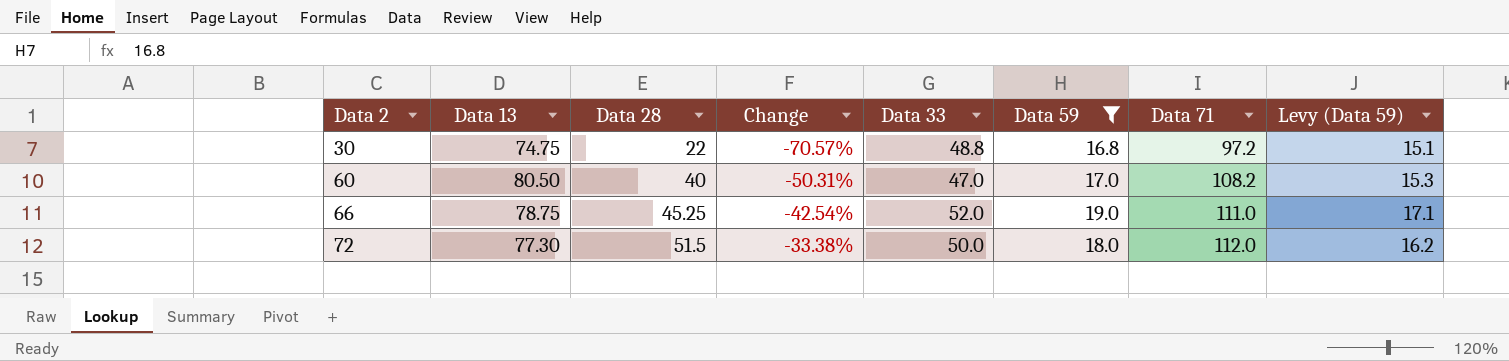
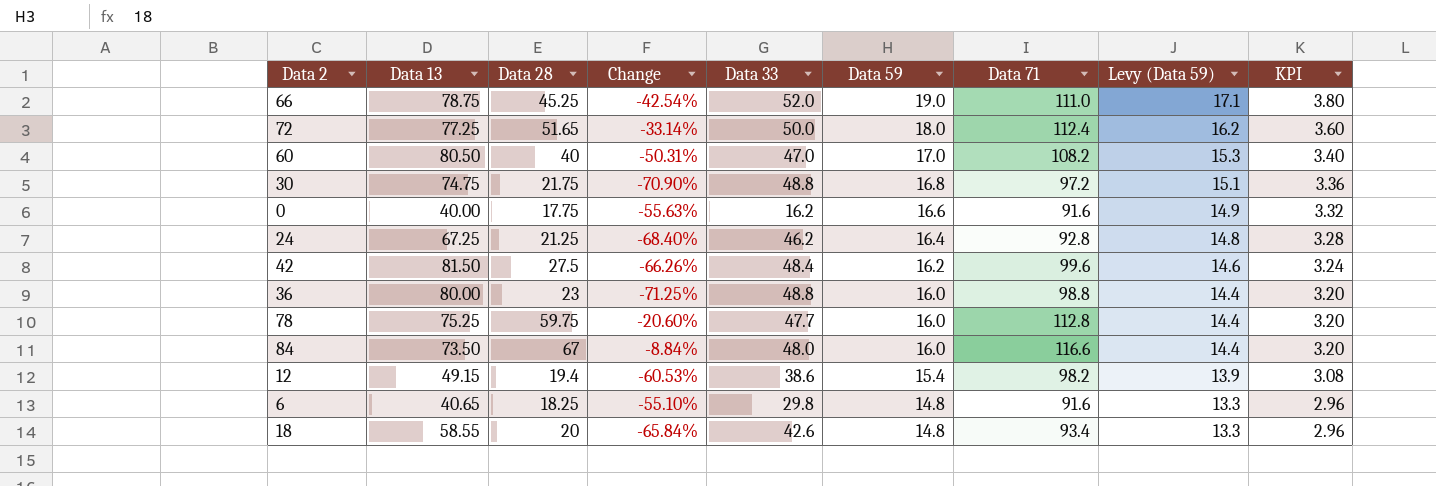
filter: Data 59 >= 16.8 -> none
row order: Data 2 ascending -> Data 59 descending
column KPI | formula: none -> [Data 59] * 0.2
72 | Data 13: 77.30 -> 77.25
72 | Data 28: 51.5 -> 51.65
72 | Change: -33.38% -> -33.14%
72 | Data 71: 112.0 -> 112.4
30 | Data 28: 22 -> 21.75
30 | Change: -70.57% -> -70.90%

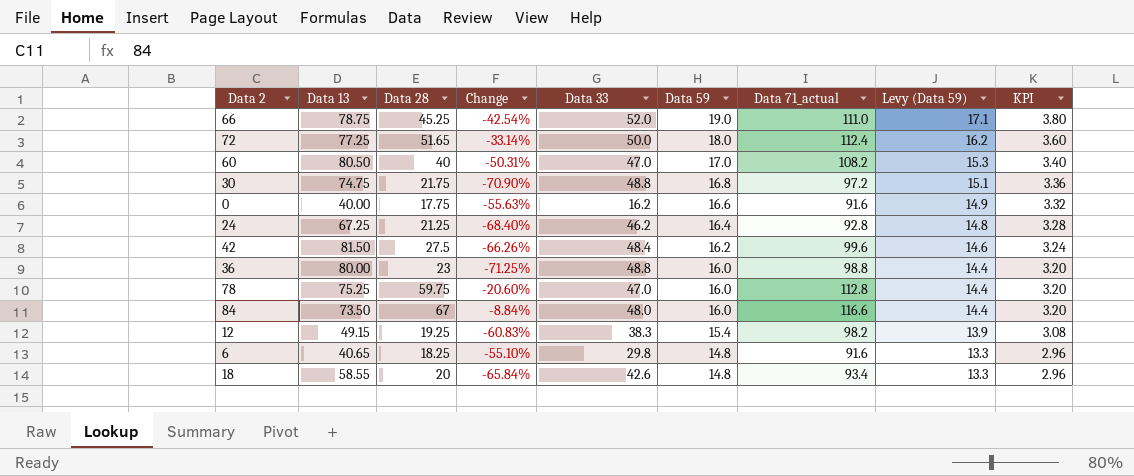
column name: Data 71 -> Data 71_actual
78 | Data 33: 47.7 -> 47.0
12 | Data 28: 19.4 -> 19.25
12 | Change: -60.53% -> -60.83%
12 | Data 33: 38.6 -> 38.3

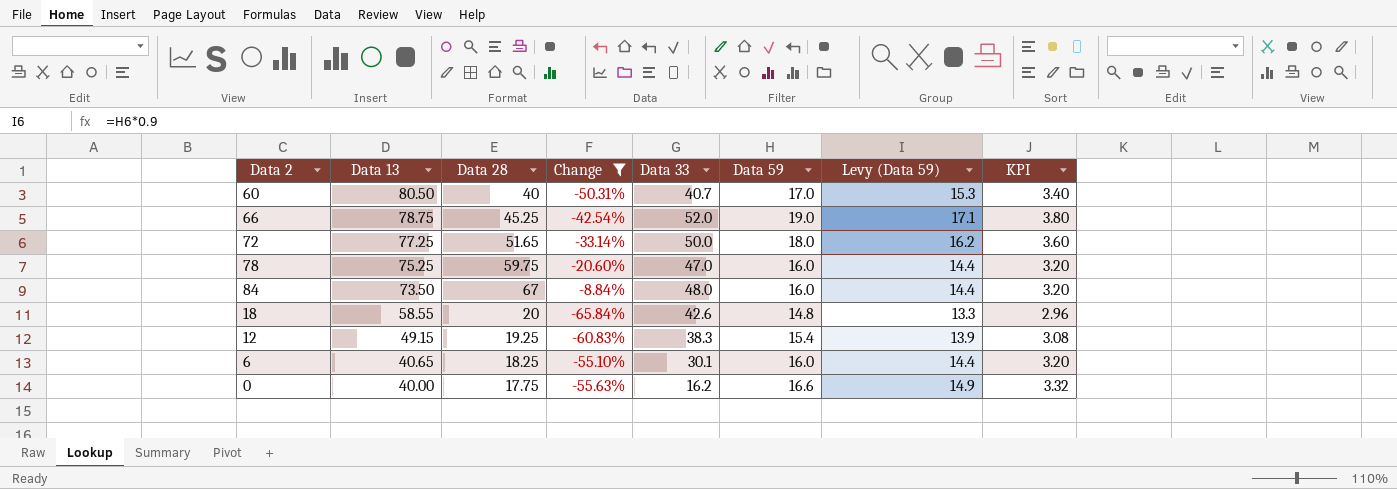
filter: none -> Change >= -65.84%
row order: Data 59 descending -> Data 13 descending
column Data 71_actual | position: 7 -> none
60 | Data 33: 47.0 -> 40.7
6 | Data 33: 29.8 -> 30.1
6 | Data 59: 14.8 -> 16.0
6 | Levy (Data 59): 13.3 -> 14.4
6 | KPI: 2.96 -> 3.20

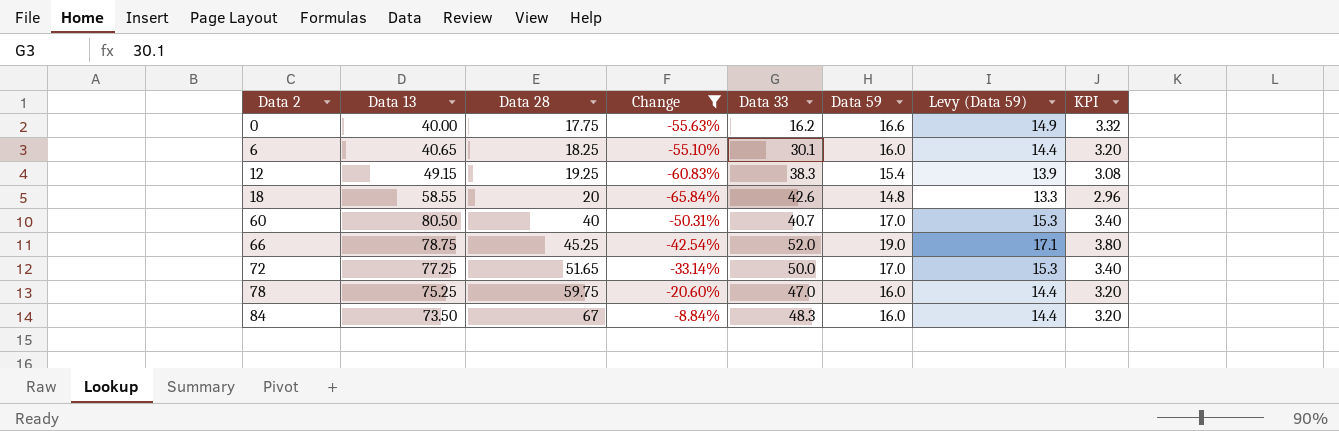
row order: Data 13 descending -> Data 2 ascending
72 | Data 59: 18.0 -> 17.0
72 | Levy (Data 59): 16.2 -> 15.3
72 | KPI: 3.60 -> 3.40
84 | Data 33: 48.0 -> 48.3

